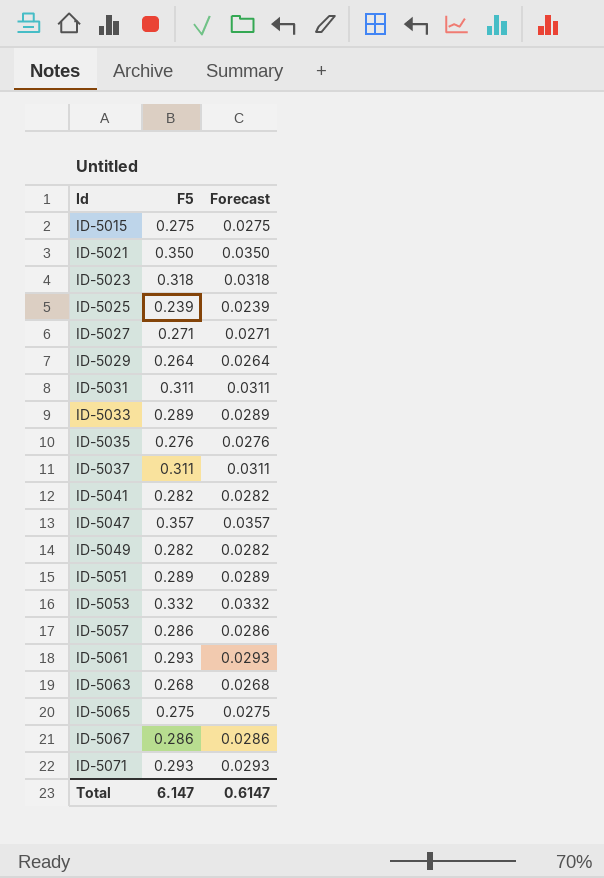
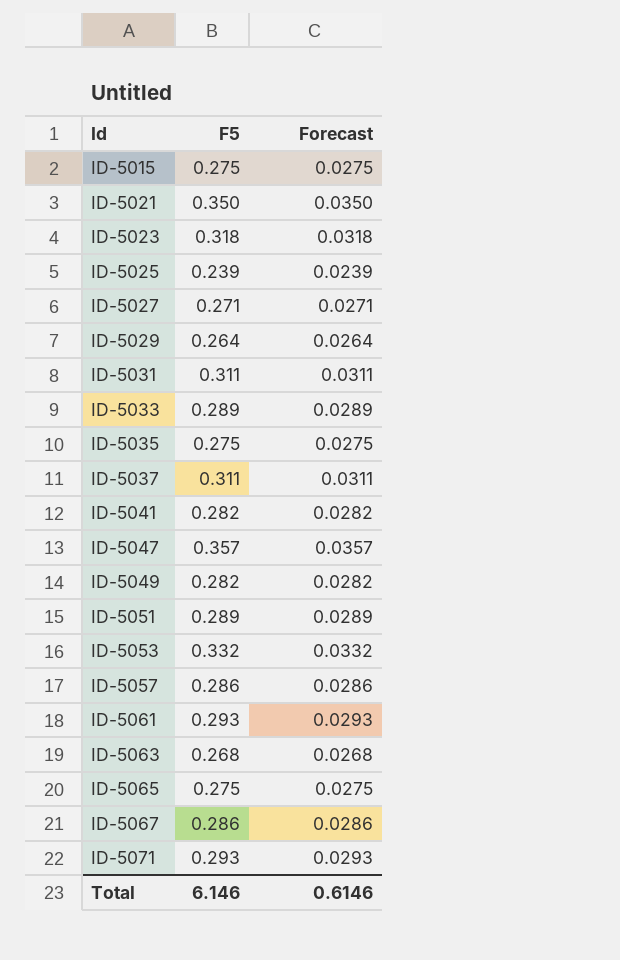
ID-5035 | F5: 0.276 -> 0.275
ID-5035 | Forecast: 0.0276 -> 0.0275
Total | F5: 6.147 -> 6.146
Total | Forecast: 0.6147 -> 0.6146

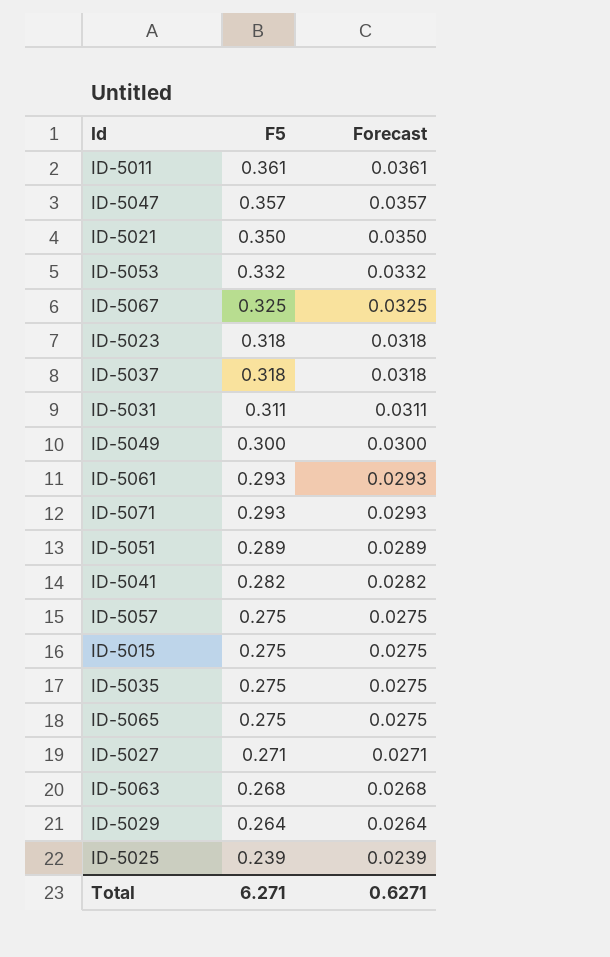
row order: Id ascending -> F5 descending
row ID-5033: 0.289 | 0.0289 -> none
row ID-5011: none -> 0.361 | 0.0361
ID-5067 | F5: 0.286 -> 0.325
ID-5067 | Forecast: 0.0286 -> 0.0325
ID-5037 | F5: 0.311 -> 0.318
ID-5037 | Forecast: 0.0311 -> 0.0318
ID-5049 | F5: 0.282 -> 0.300
ID-5049 | Forecast: 0.0282 -> 0.0300
ID-5057 | F5: 0.286 -> 0.275
ID-5057 | Forecast: 0.0286 -> 0.0275
Total | F5: 6.146 -> 6.271
Total | Forecast: 0.6146 -> 0.6271

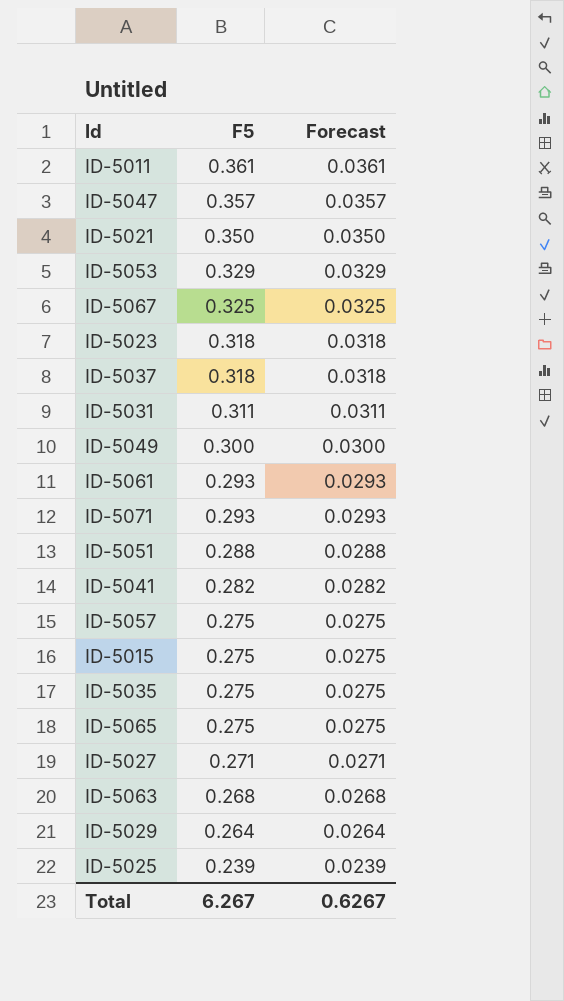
ID-5053 | F5: 0.332 -> 0.329
ID-5053 | Forecast: 0.0332 -> 0.0329
ID-5051 | F5: 0.289 -> 0.288
ID-5051 | Forecast: 0.0289 -> 0.0288
Total | F5: 6.271 -> 6.267
Total | Forecast: 0.6271 -> 0.6267

